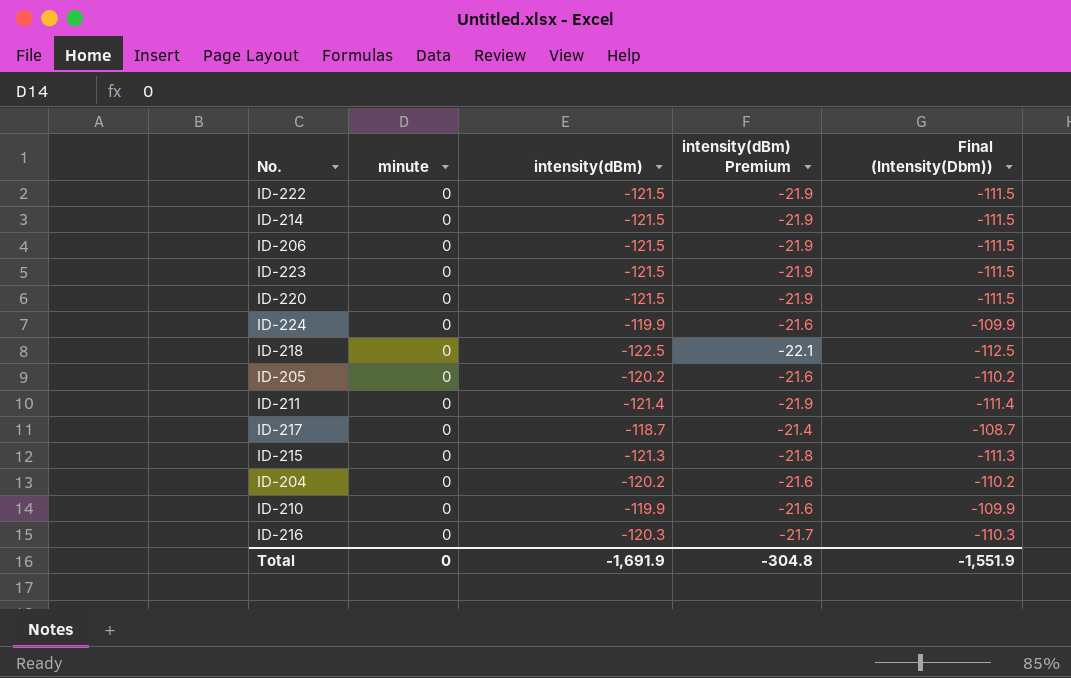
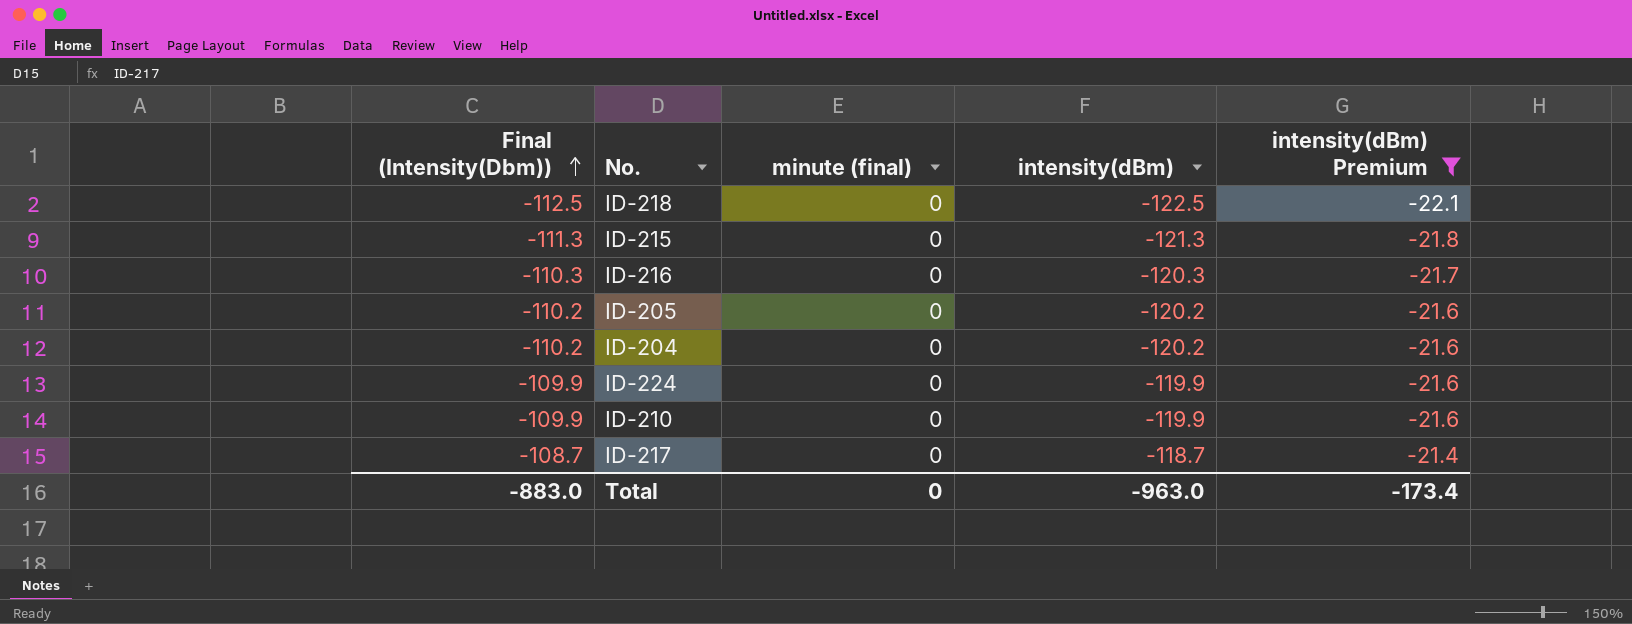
filter: none -> intensity(dBm) Premium != -21.9
row order: none -> Final (Intensity(Dbm)) ascending
column Final (Intensity(Dbm)) | position: 5 -> 1
column name: minute -> minute (final)
Total | Final (Intensity(Dbm)): -1,551.9 -> -883.0
Total | intensity(dBm): -1,691.9 -> -963.0
Total | intensity(dBm) Premium: -304.8 -> -173.4

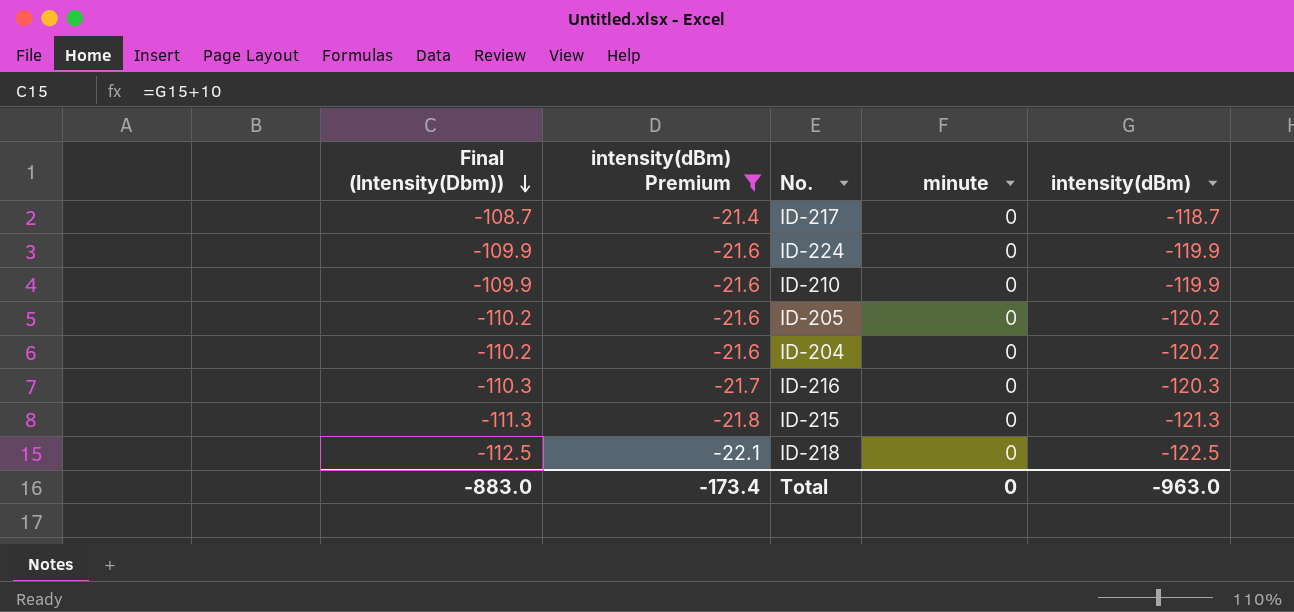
row order: Final (Intensity(Dbm)) ascending -> Final (Intensity(Dbm)) descending
column intensity(dBm) Premium | position: 5 -> 2
column name: minute (final) -> minute

